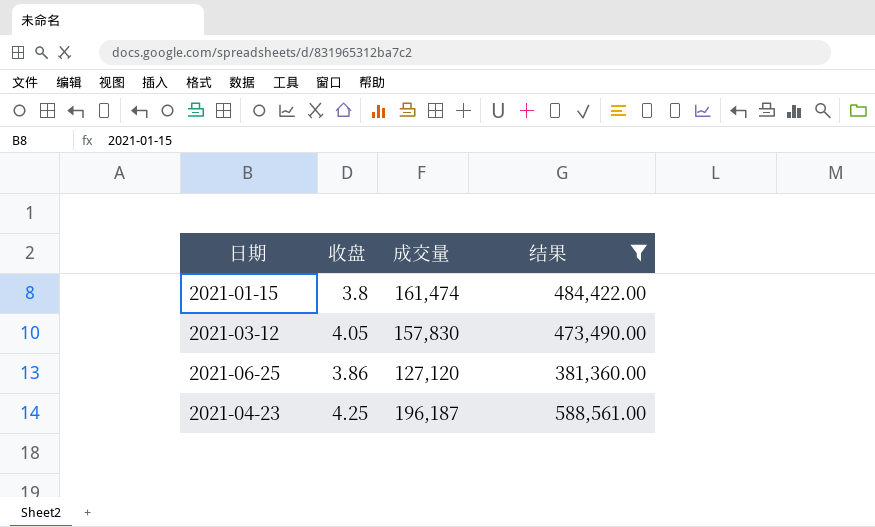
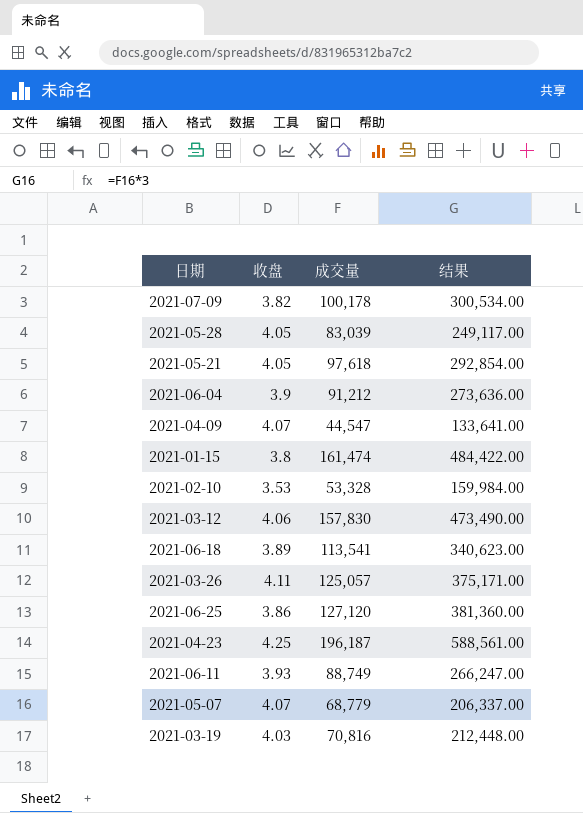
filter: 结果 >= 381,360.00 -> none
2021-03-12 | 收盘: 4.05 -> 4.06

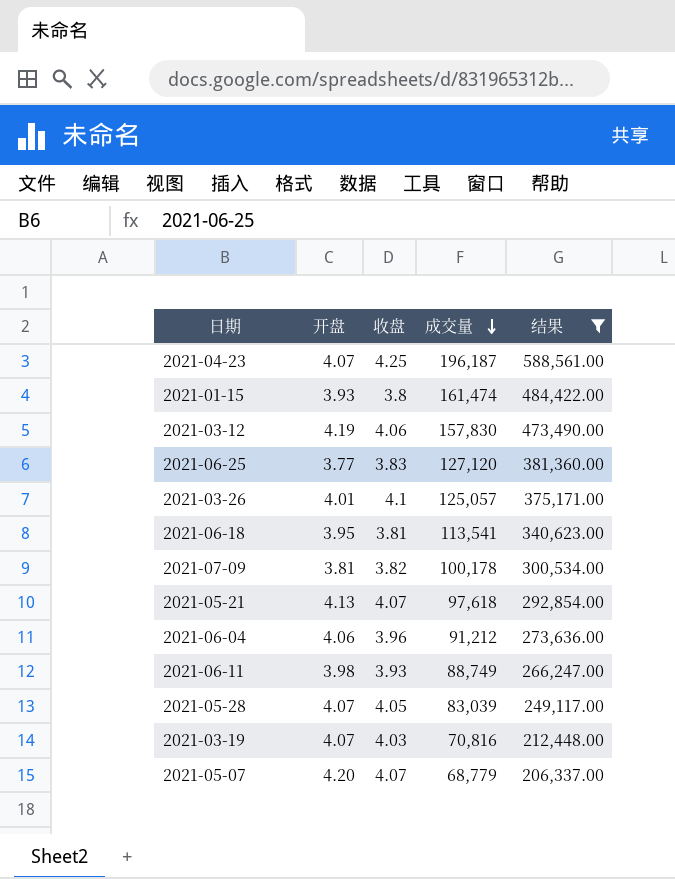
filter: none -> 结果 >= 206,337.00
row order: none -> 成交量 descending
column 开盘 | position: none -> 2
2021-06-25 | 收盘: 3.86 -> 3.83
2021-03-26 | 收盘: 4.11 -> 4.1
2021-06-18 | 收盘: 3.89 -> 3.81
2021-05-21 | 收盘: 4.05 -> 4.07
2021-06-04 | 收盘: 3.9 -> 3.96

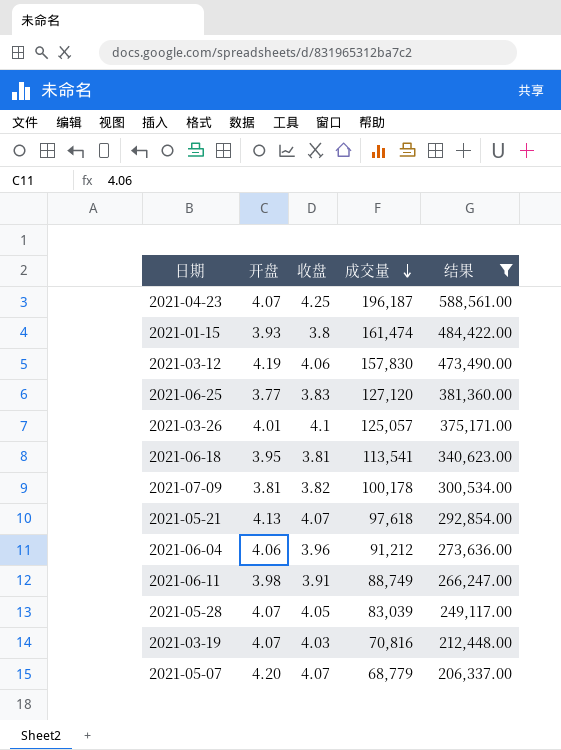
2021-06-11 | 收盘: 3.93 -> 3.91

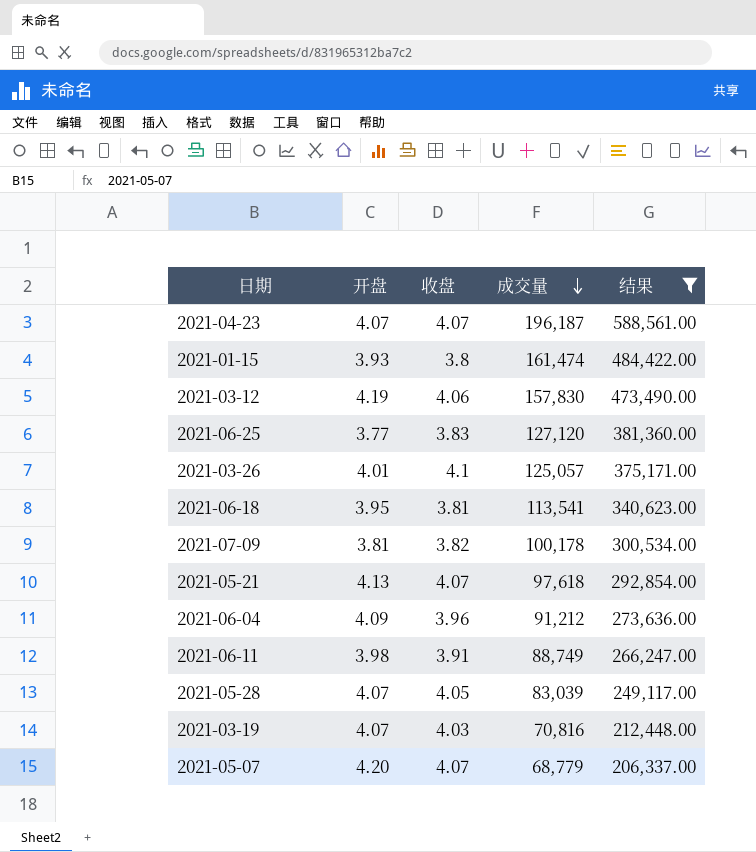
2021-04-23 | 收盘: 4.25 -> 4.07
2021-06-04 | 开盘: 4.06 -> 4.09

